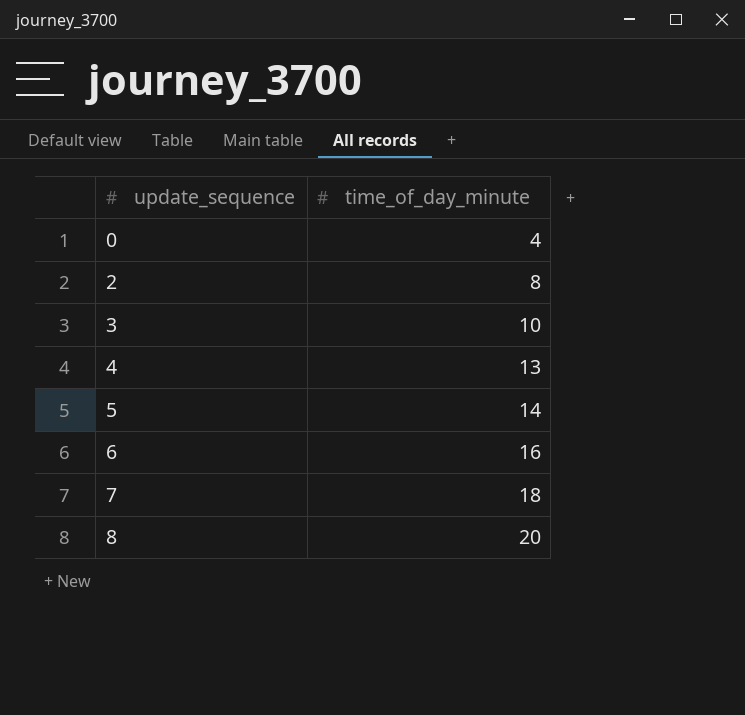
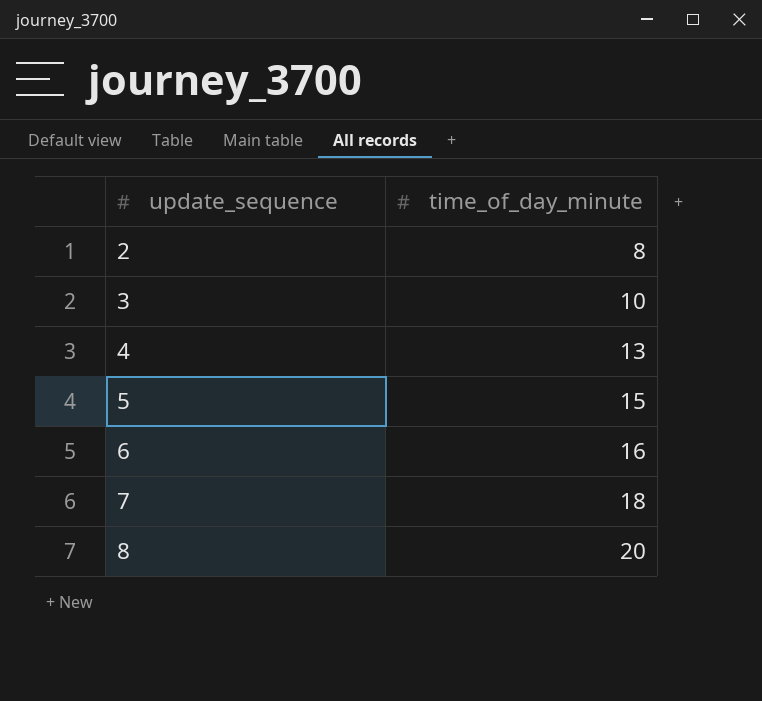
row 0: 4 -> none
5 | time_of_day_minute: 14 -> 15

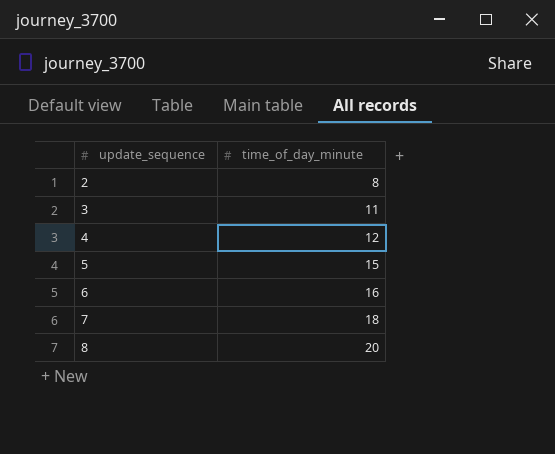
3 | time_of_day_minute: 10 -> 11
4 | time_of_day_minute: 13 -> 12

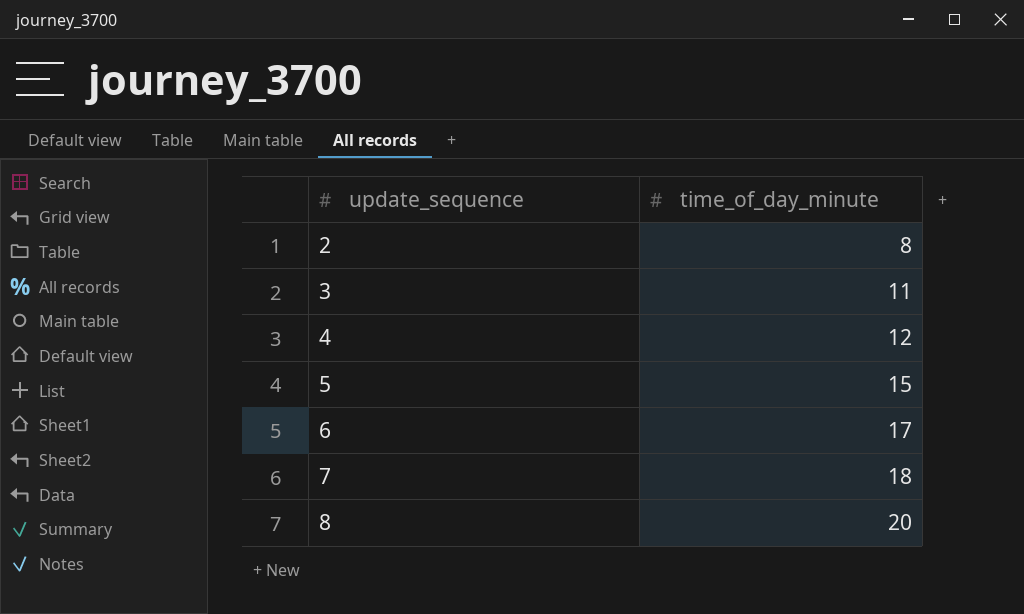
6 | time_of_day_minute: 16 -> 17

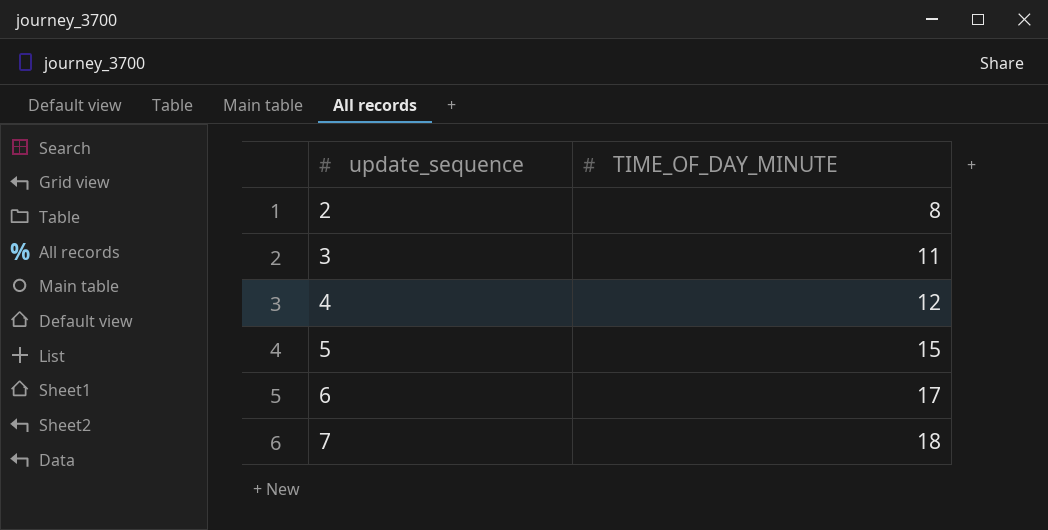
column name: time_of_day_minute -> TIME_OF_DAY_MINUTE
row 8: 20 -> none

